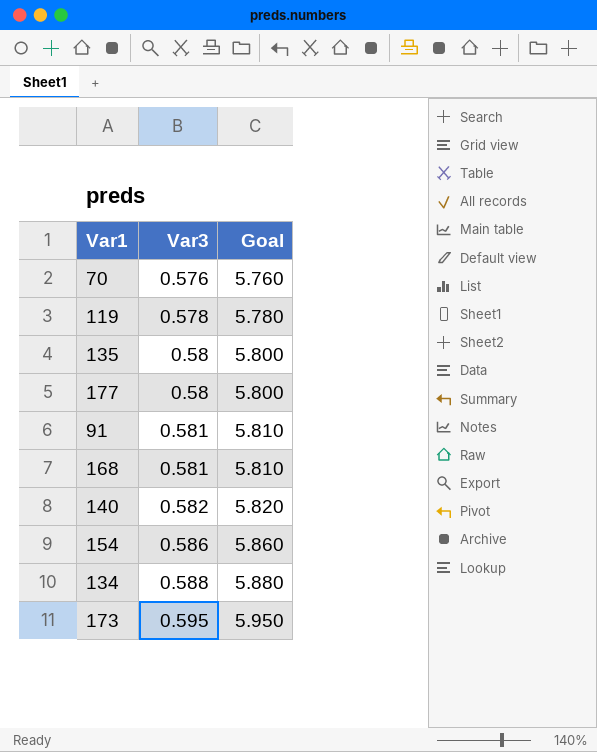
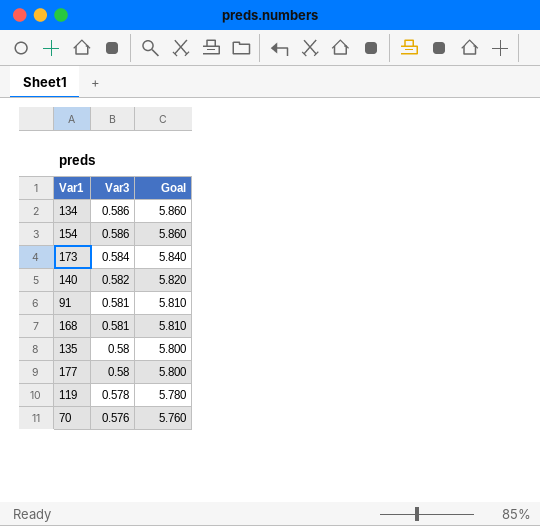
row order: Var3 ascending -> Var3 descending
134 | Var3: 0.588 -> 0.586
134 | Goal: 5.880 -> 5.860
173 | Var3: 0.595 -> 0.584
173 | Goal: 5.950 -> 5.840

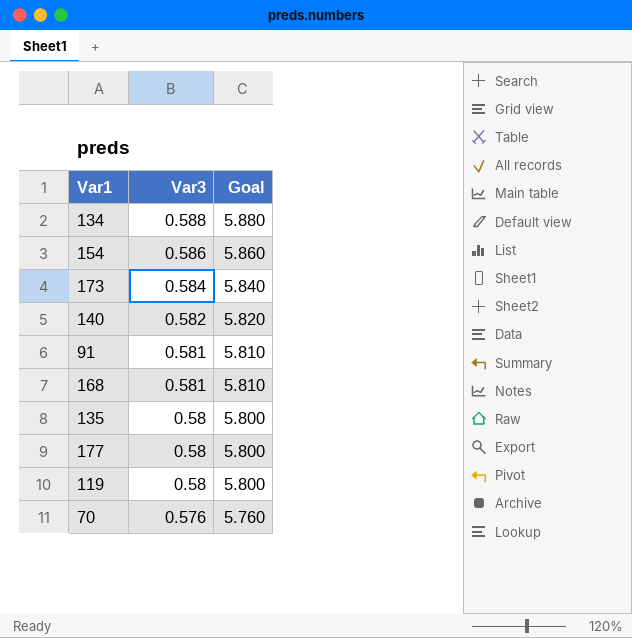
134 | Var3: 0.586 -> 0.588
134 | Goal: 5.860 -> 5.880
119 | Var3: 0.578 -> 0.58
119 | Goal: 5.780 -> 5.800

